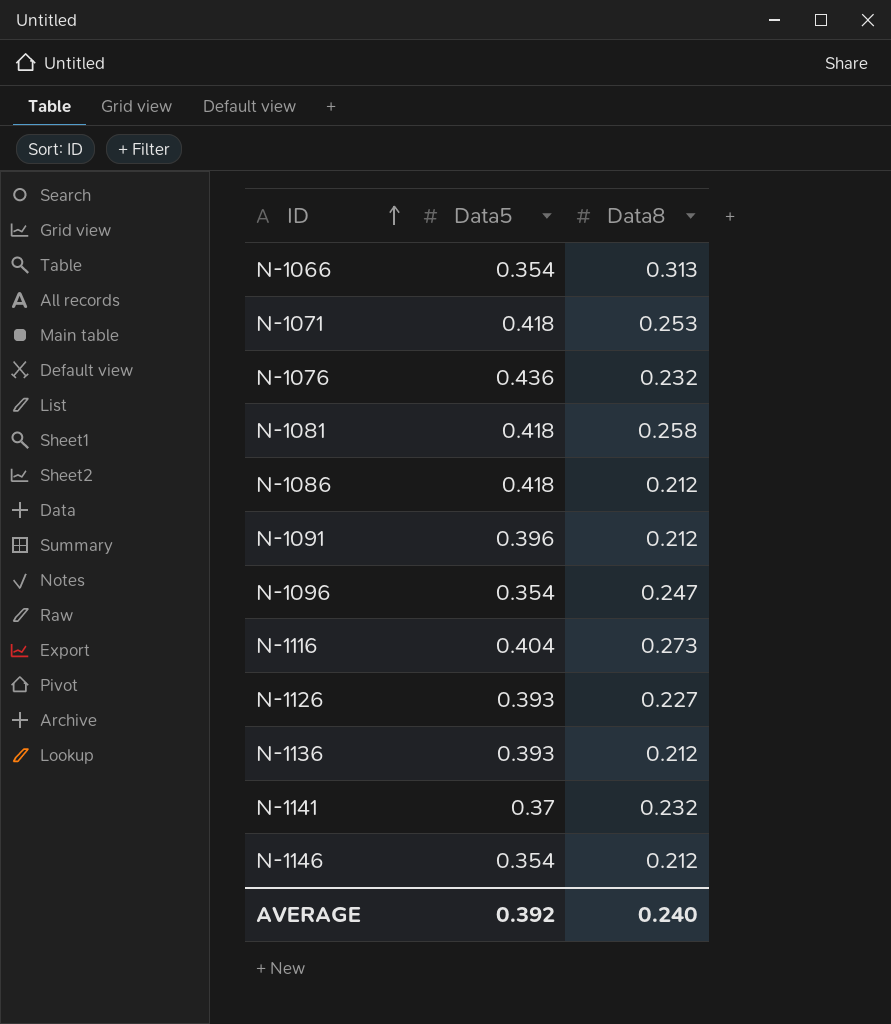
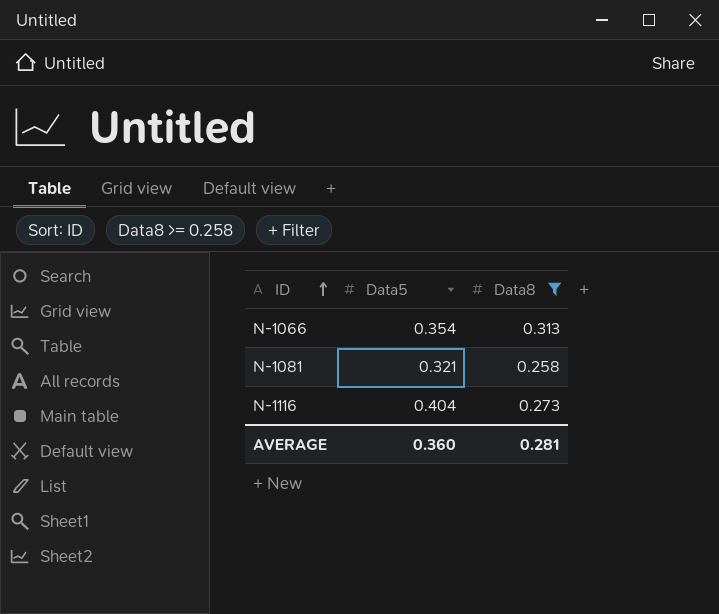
filter: none -> Data8 >= 0.258
N-1081 | Data5: 0.418 -> 0.321
AVERAGE | Data5: 0.392 -> 0.360
AVERAGE | Data8: 0.240 -> 0.281

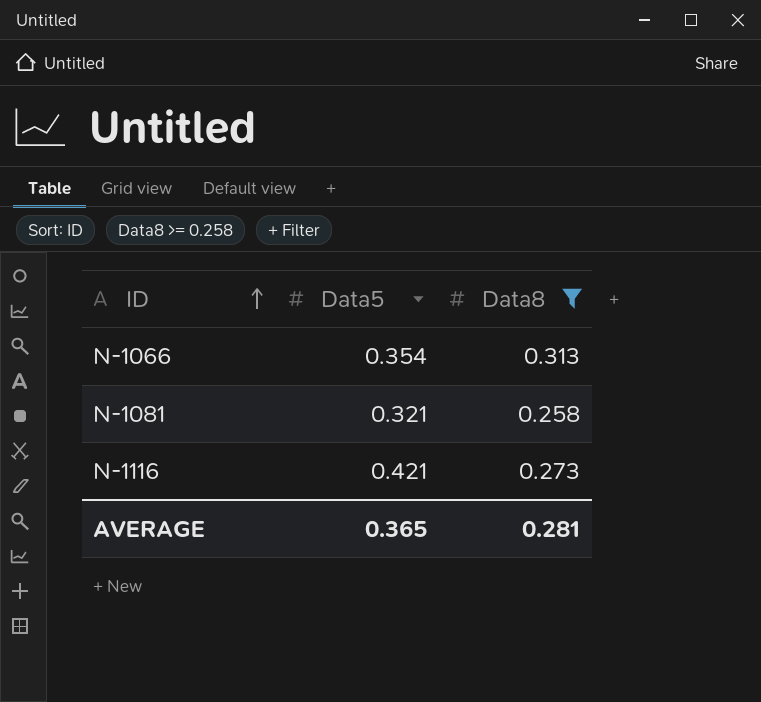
N-1116 | Data5: 0.404 -> 0.421
AVERAGE | Data5: 0.360 -> 0.365

